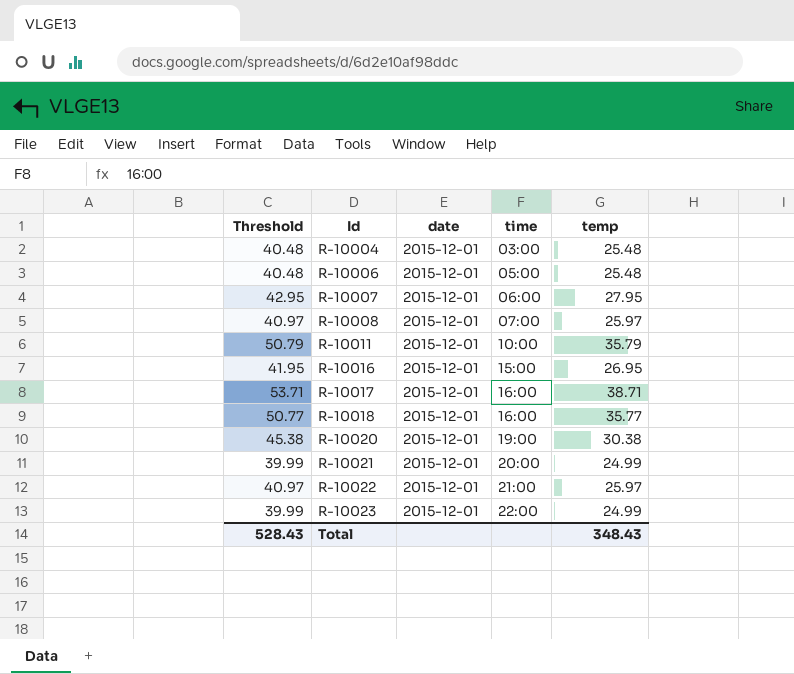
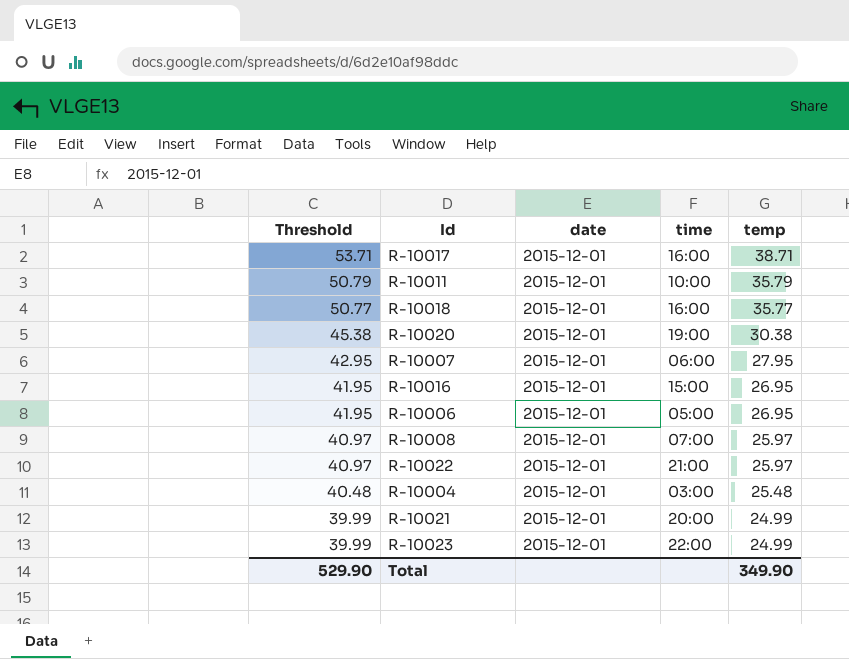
row order: Id ascending -> Threshold descending
R-10006 | Threshold: 40.48 -> 41.95
R-10006 | temp: 25.48 -> 26.95
Total | Threshold: 528.43 -> 529.90
Total | temp: 348.43 -> 349.90

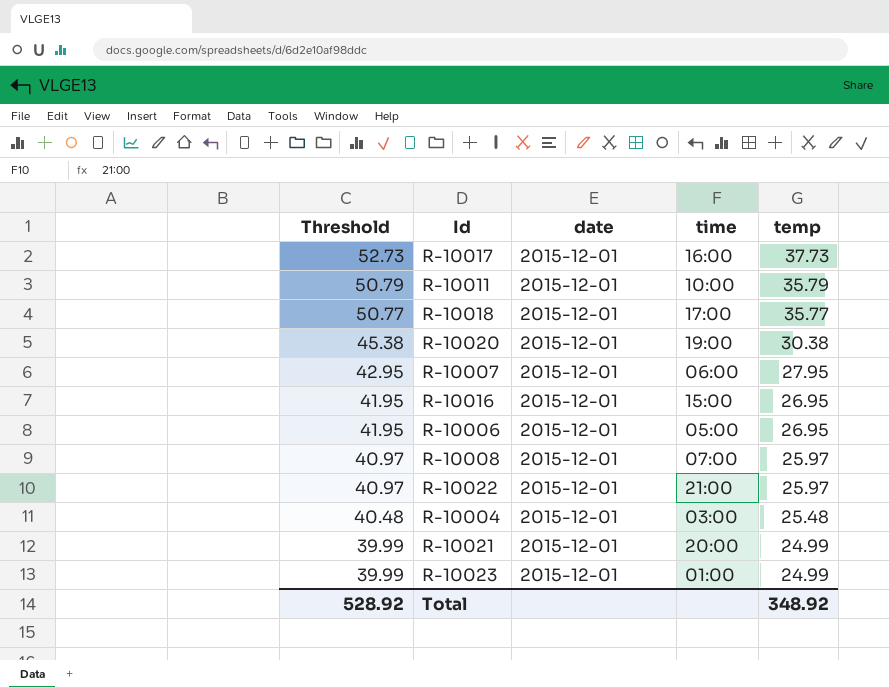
R-10017 | Threshold: 53.71 -> 52.73
R-10017 | temp: 38.71 -> 37.73
R-10018 | time: 16:00 -> 17:00
R-10023 | time: 22:00 -> 01:00
Total | Threshold: 529.90 -> 528.92
Total | temp: 349.90 -> 348.92

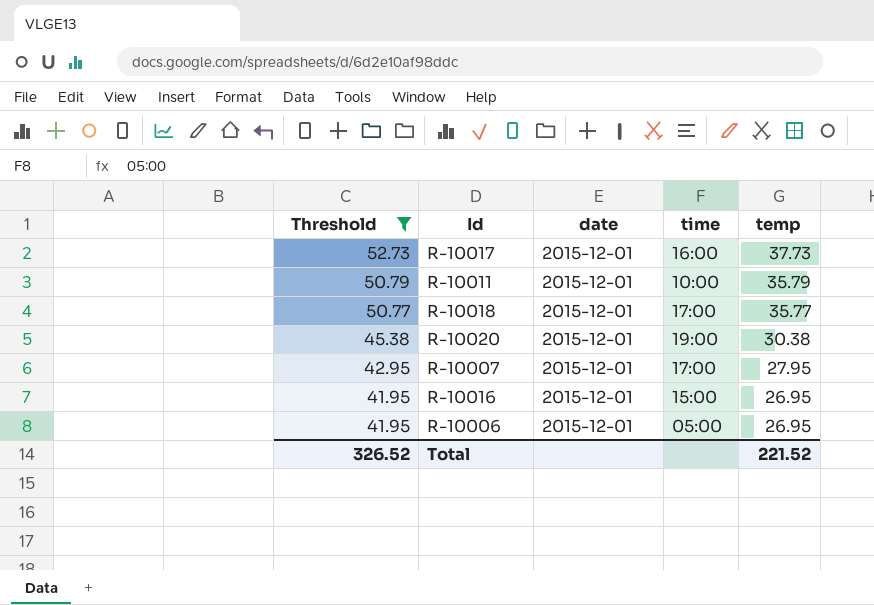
filter: none -> Threshold >= 41.95
R-10007 | time: 06:00 -> 17:00
Total | Threshold: 528.92 -> 326.52
Total | temp: 348.92 -> 221.52

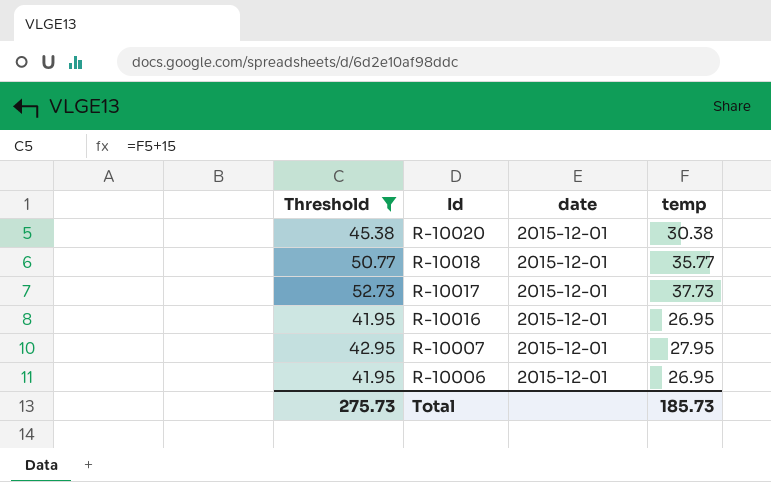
row order: Threshold descending -> Id descending
column time | position: 4 -> none
row R-10011: 50.79 | 2015-12-01 | 10:00 | 35.79 -> none
Total | Threshold: 326.52 -> 275.73
Total | temp: 221.52 -> 185.73

